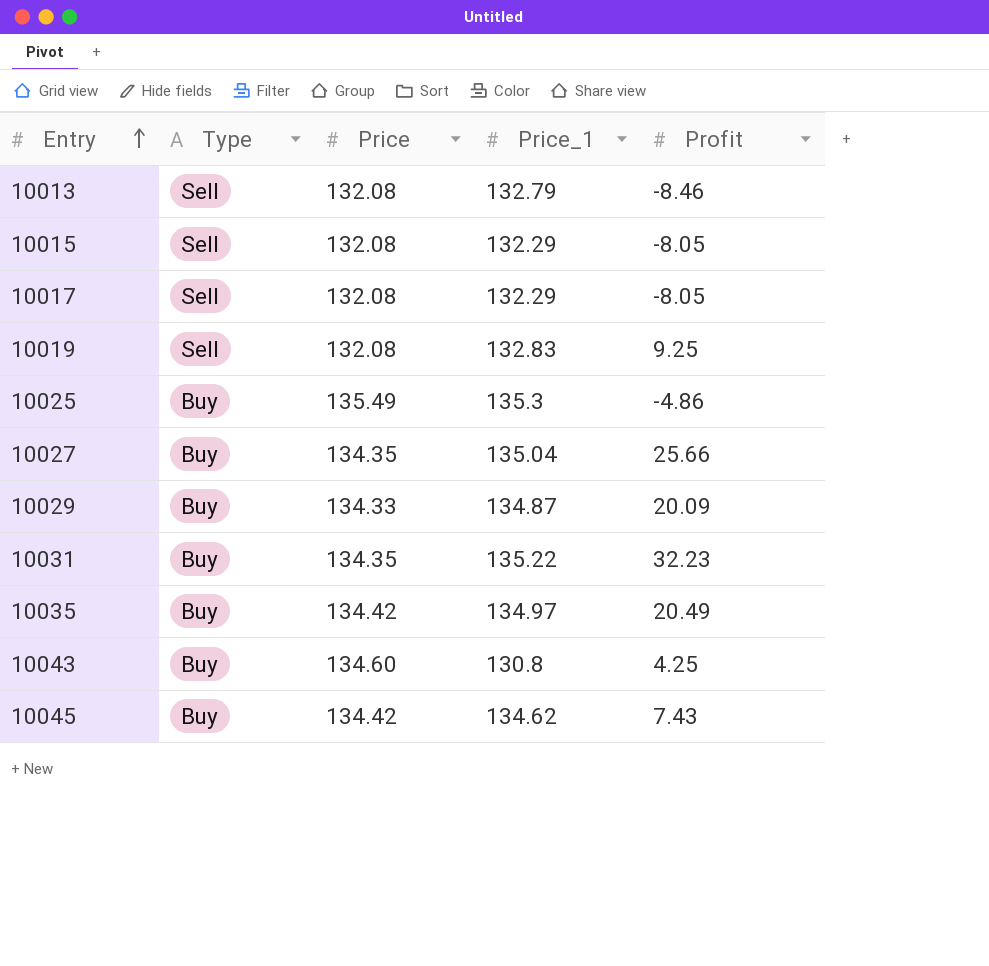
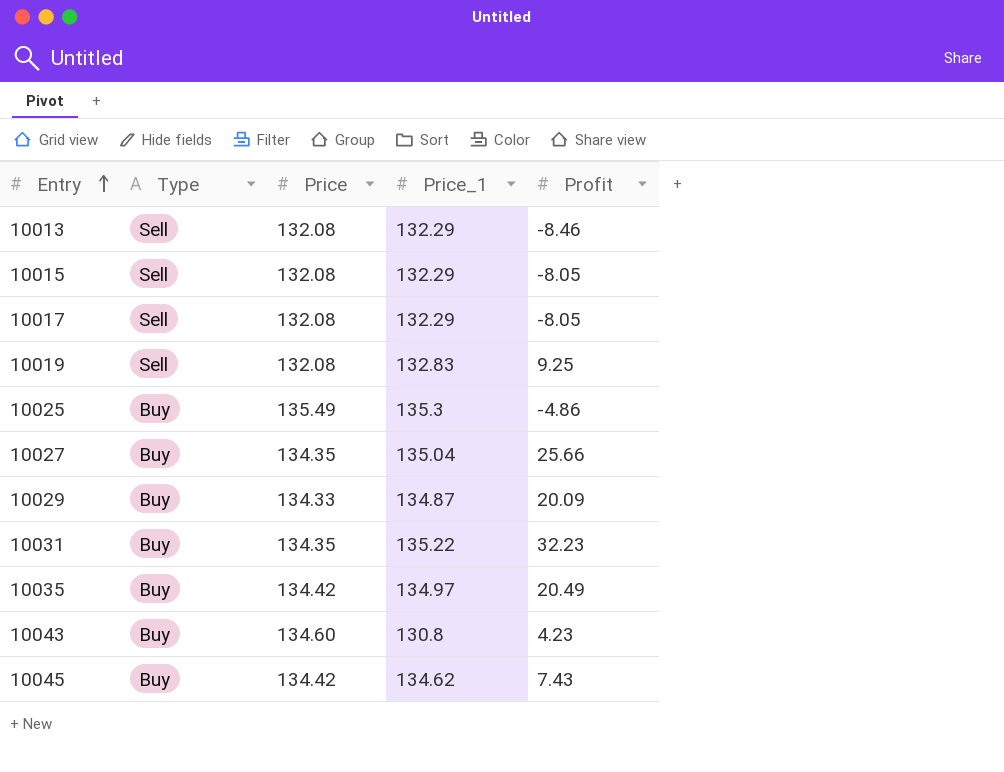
10013 | Price_1: 132.79 -> 132.29
10043 | Profit: 4.25 -> 4.23

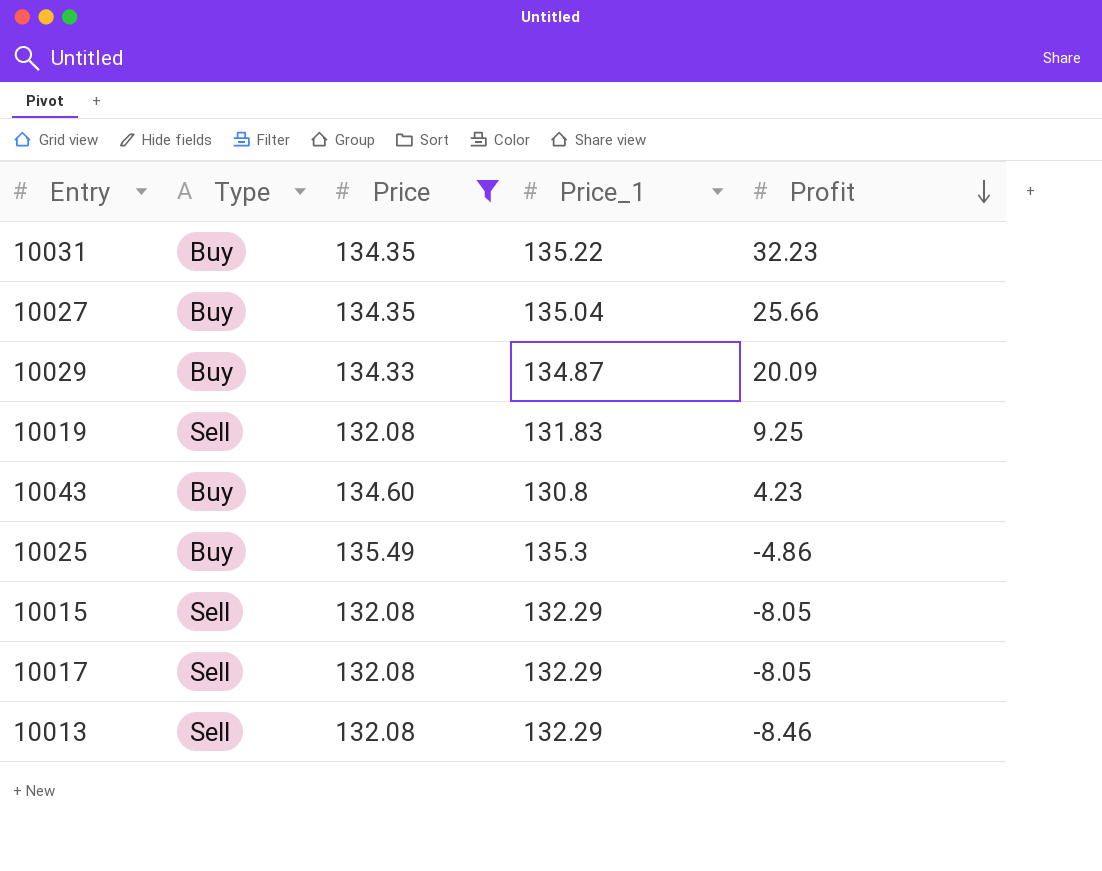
filter: none -> Price != 134.42
row order: Entry ascending -> Profit descending
10019 | Price_1: 132.83 -> 131.83

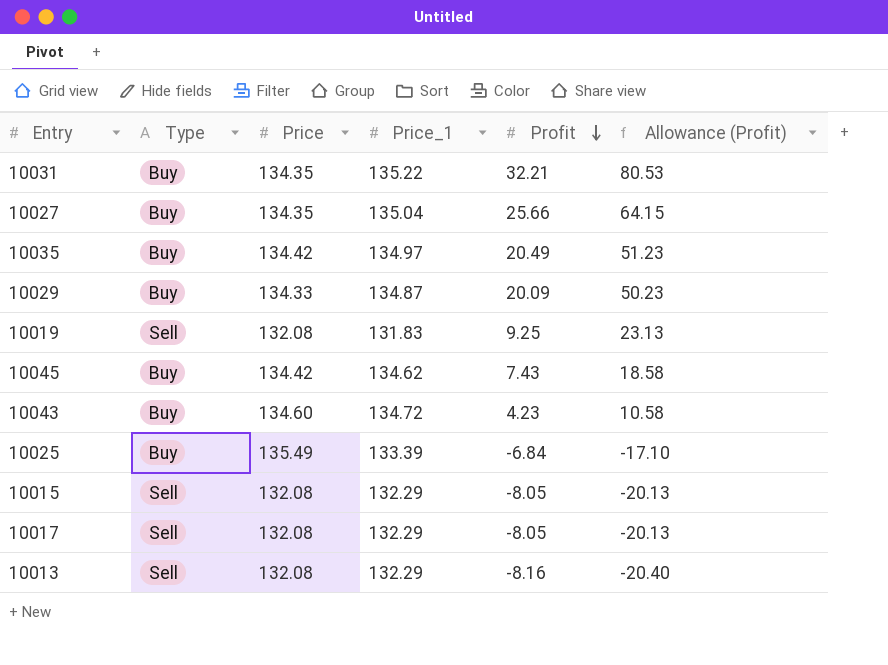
filter: Price != 134.42 -> none
column Allowance (Profit) | formula: none -> [Profit] * 2.5
10031 | Profit: 32.23 -> 32.21
10043 | Price_1: 130.8 -> 134.72
10025 | Price_1: 135.3 -> 133.39
10025 | Profit: -4.86 -> -6.84
10013 | Profit: -8.46 -> -8.16

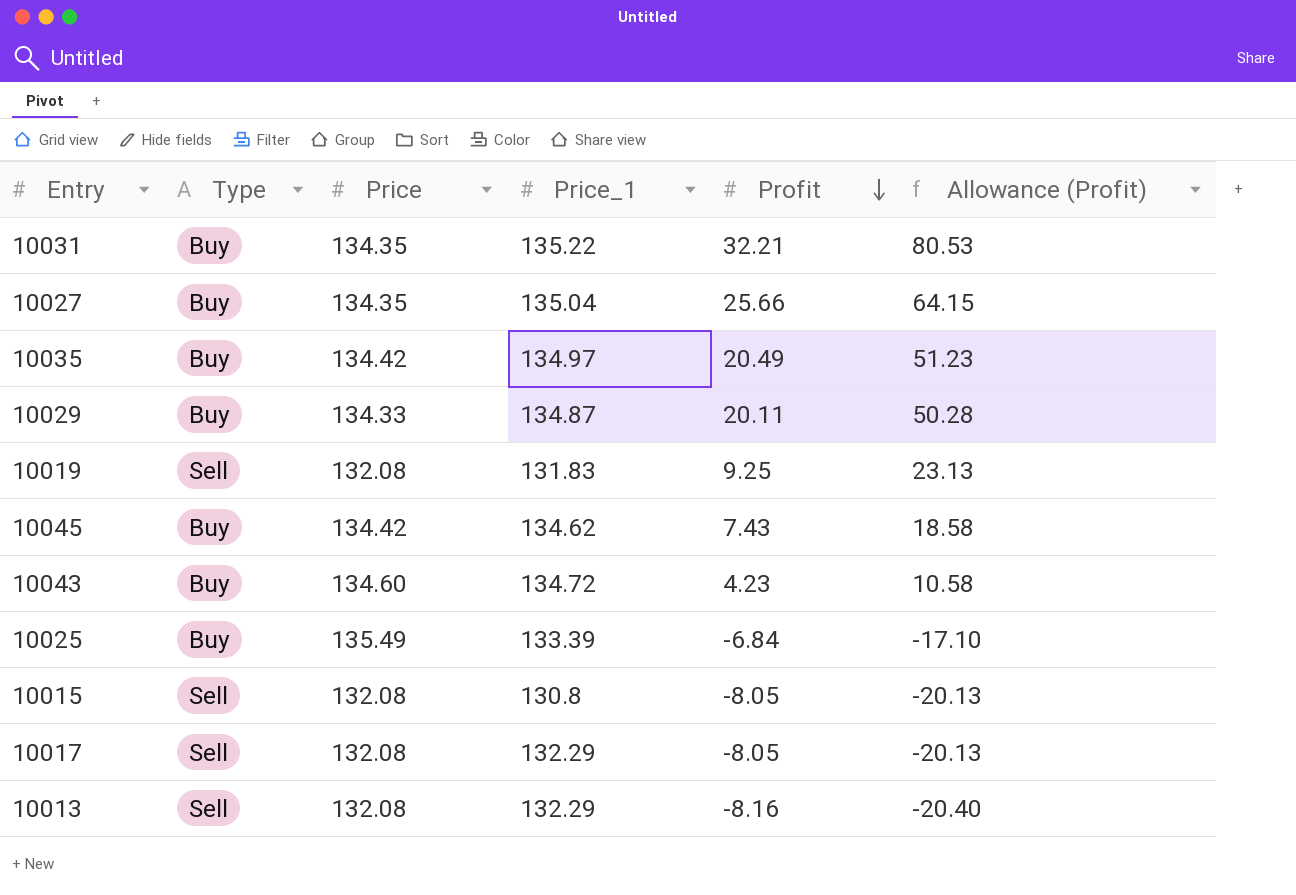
10029 | Profit: 20.09 -> 20.11
10029 | Allowance (Profit): 50.23 -> 50.28
10015 | Price_1: 132.29 -> 130.8

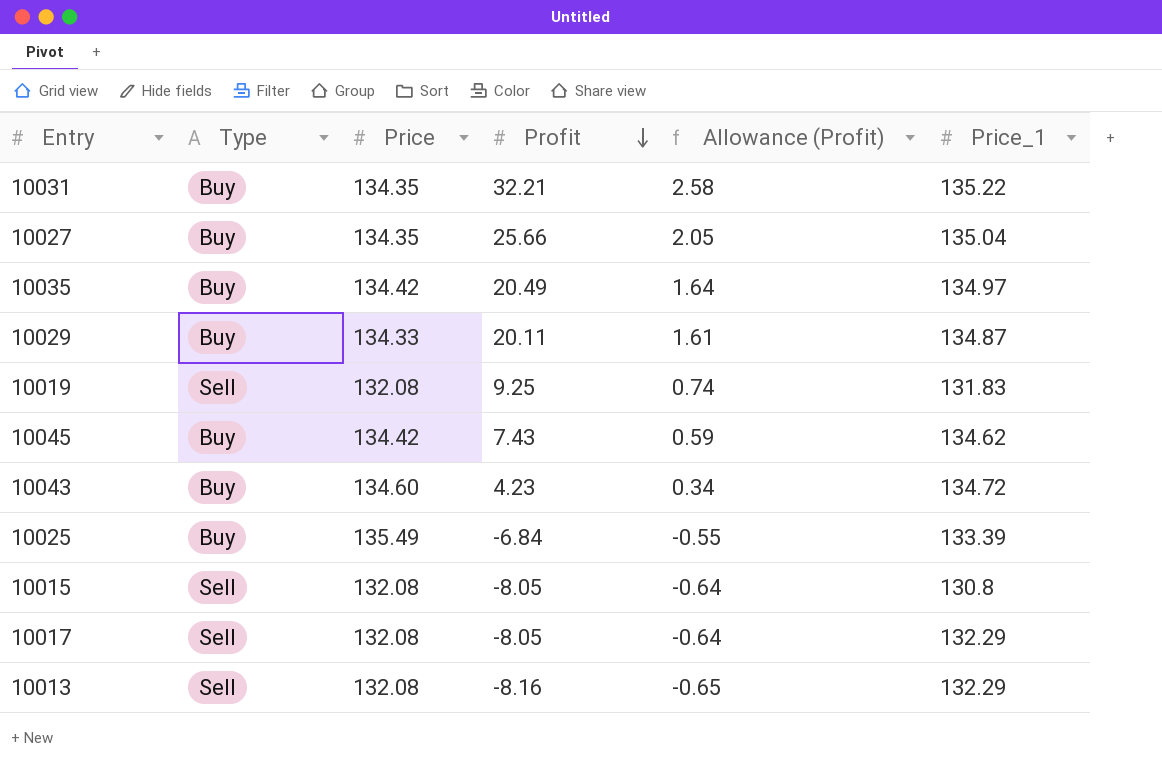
column Allowance (Profit) | formula: [Profit] * 2.5 -> [Profit] * 0.08
column Price_1 | position: 4 -> 6

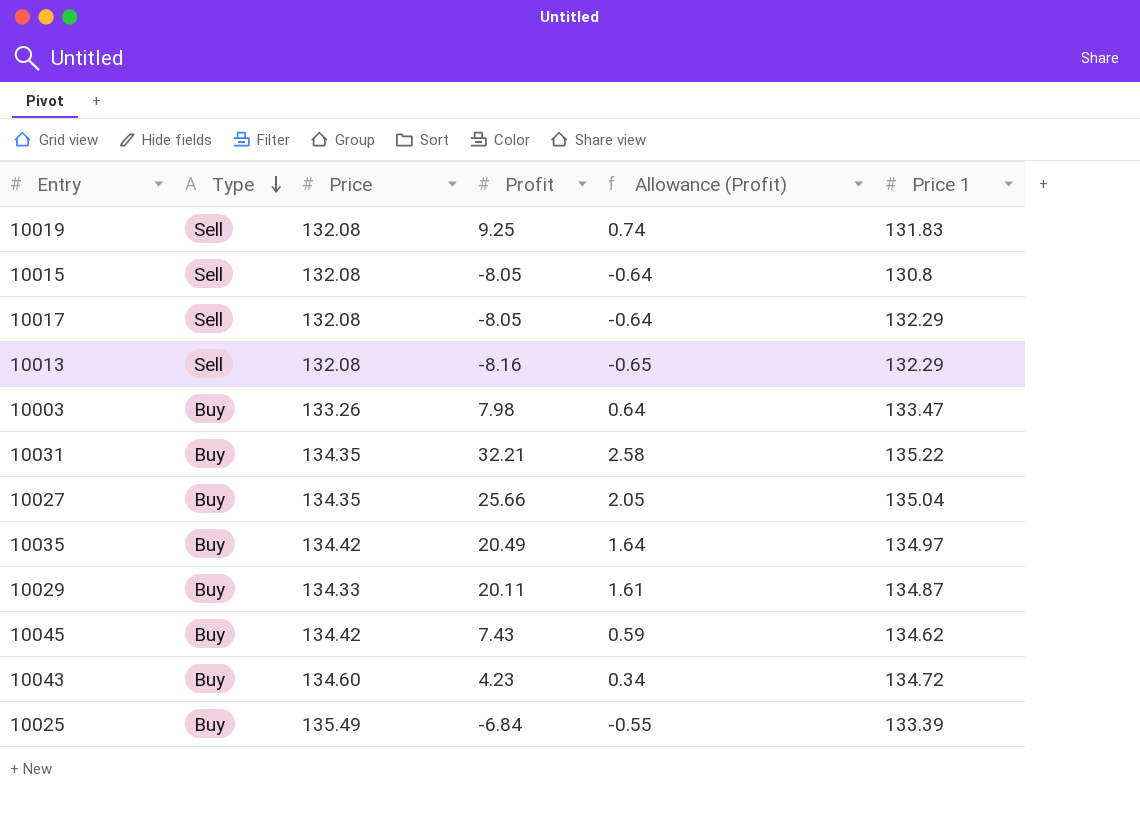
row order: Profit descending -> Type descending
column name: Price_1 -> Price 1
row 10003: none -> Buy | 133.26 | 7.98 | 0.64 | 133.47

